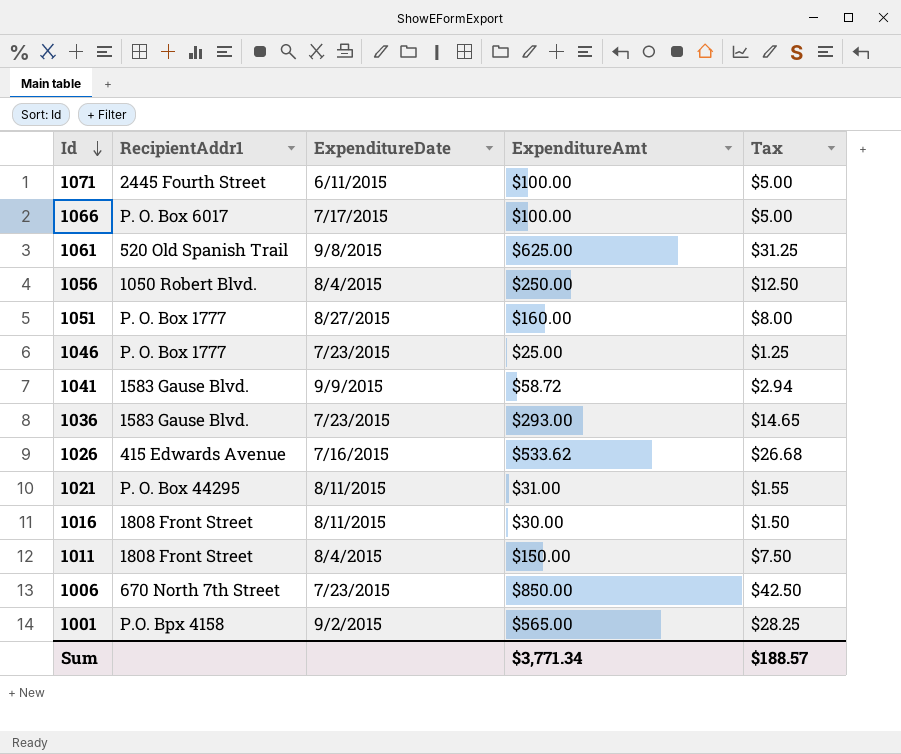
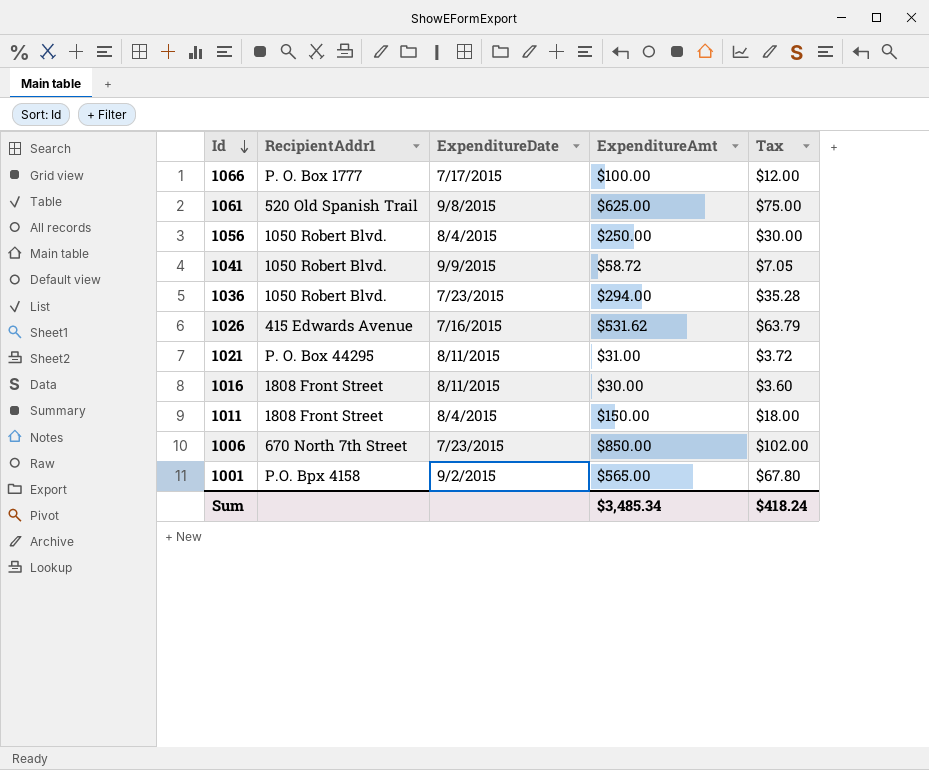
column Tax | formula: [ExpenditureAmt] * 0.05 -> [ExpenditureAmt] * 0.12
row 1071: 2445 Fourth Street | 6/11/2015 | $100.00 | $5.00 -> none
row 1051: P. O. Box 1777 | 8/27/2015 | $160.00 | $8.00 -> none
row 1046: P. O. Box 1777 | 7/23/2015 | $25.00 | $1.25 -> none
1066 | RecipientAddr1: P. O. Box 6017 -> P. O. Box 1777
1041 | RecipientAddr1: 1583 Gause Blvd. -> 1050 Robert Blvd.
1036 | RecipientAddr1: 1583 Gause Blvd. -> 1050 Robert Blvd.
1036 | ExpenditureAmt: $293.00 -> $294.00
1026 | ExpenditureAmt: $533.62 -> $531.62
Sum | ExpenditureAmt: $3,771.34 -> $3,485.34
Sum | Tax: $188.57 -> $418.24

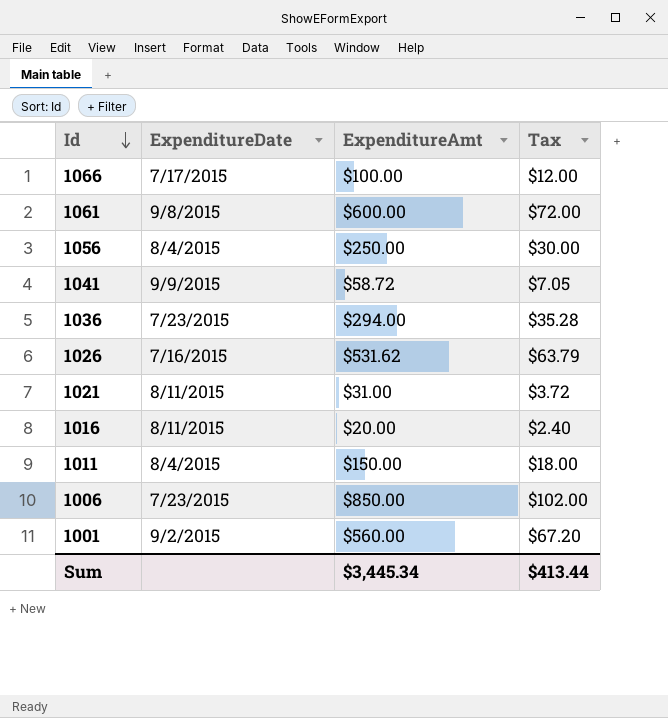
column RecipientAddr1 | position: 2 -> none
1061 | ExpenditureAmt: $625.00 -> $600.00
1061 | Tax: $75.00 -> $72.00
1016 | ExpenditureAmt: $30.00 -> $20.00
1016 | Tax: $3.60 -> $2.40
1001 | ExpenditureAmt: $565.00 -> $560.00
1001 | Tax: $67.80 -> $67.20
Sum | ExpenditureAmt: $3,485.34 -> $3,445.34
Sum | Tax: $418.24 -> $413.44

